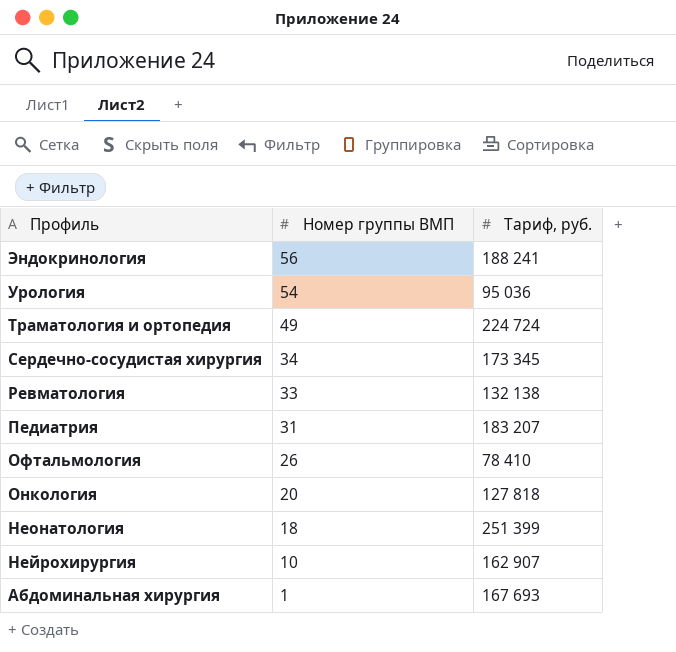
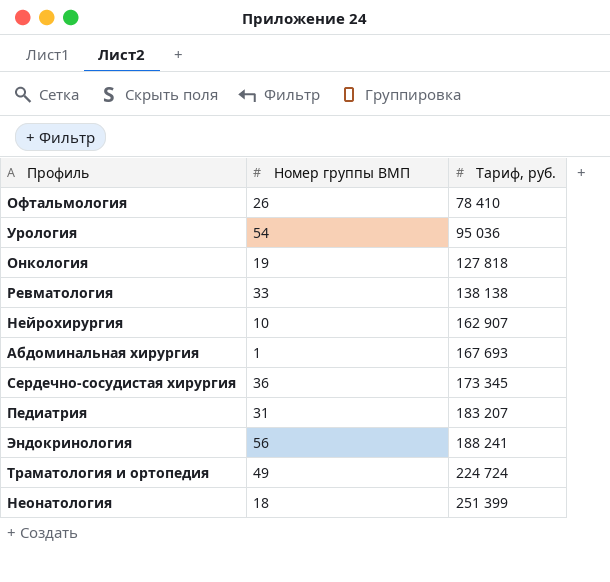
row order: Профиль descending -> Тариф, руб. ascending
Онкология | Номер группы ВМП: 20 -> 19
Ревматология | Тариф, руб.: 132 138 -> 138 138
Сердечно-сосудистая хирургия | Номер группы ВМП: 34 -> 36

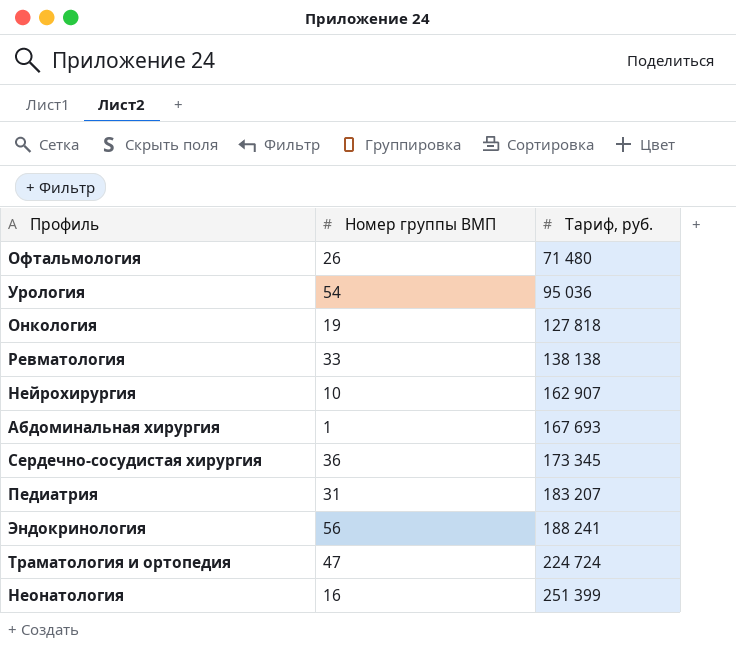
Офтальмология | Тариф, руб.: 78 410 -> 71 480
Траматология и ортопедия | Номер группы ВМП: 49 -> 47
Неонатология | Номер группы ВМП: 18 -> 16

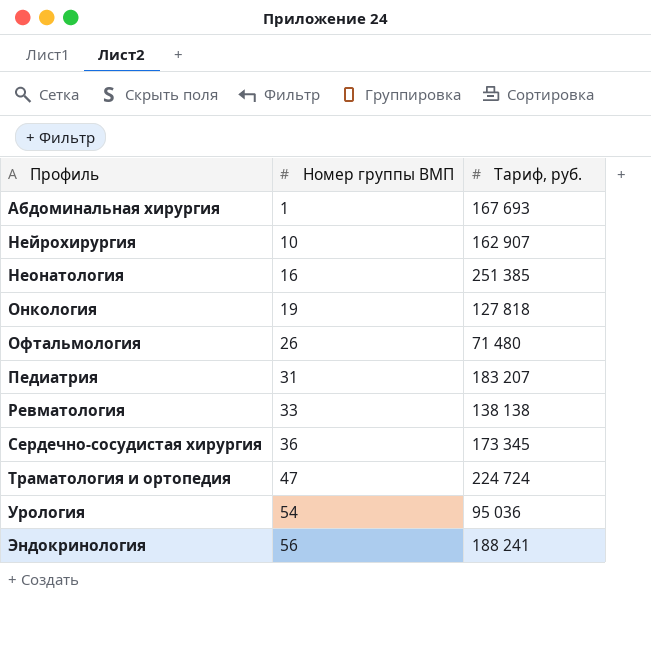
row order: Тариф, руб. ascending -> Профиль ascending
Неонатология | Тариф, руб.: 251 399 -> 251 385

